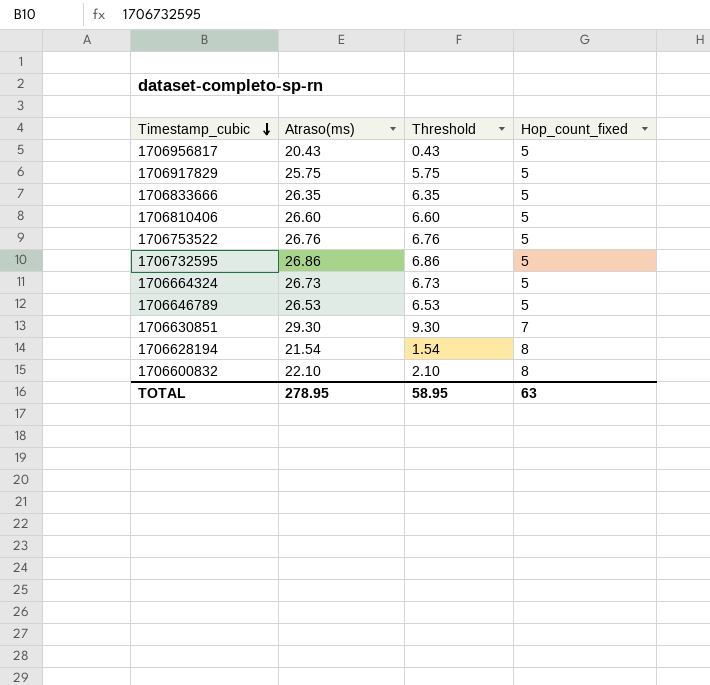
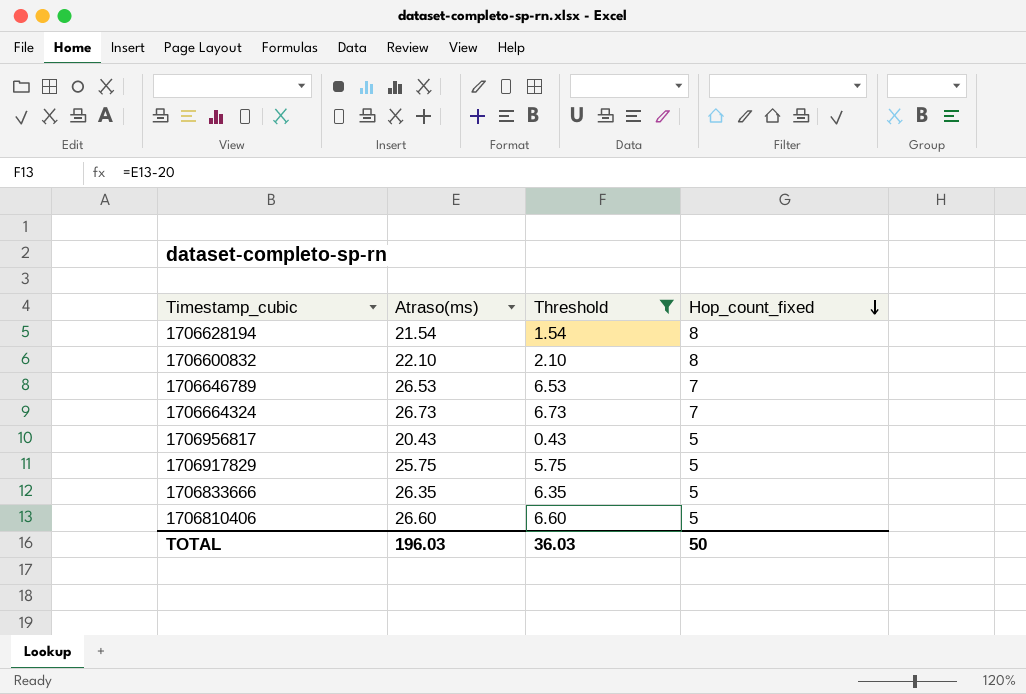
filter: none -> Threshold <= 6.73
row order: Timestamp_cubic descending -> Hop_count_fixed descending
1706646789 | Hop_count_fixed: 5 -> 7
1706664324 | Hop_count_fixed: 5 -> 7
TOTAL | Atraso(ms): 278.95 -> 196.03
TOTAL | Threshold: 58.95 -> 36.03
TOTAL | Hop_count_fixed: 63 -> 50

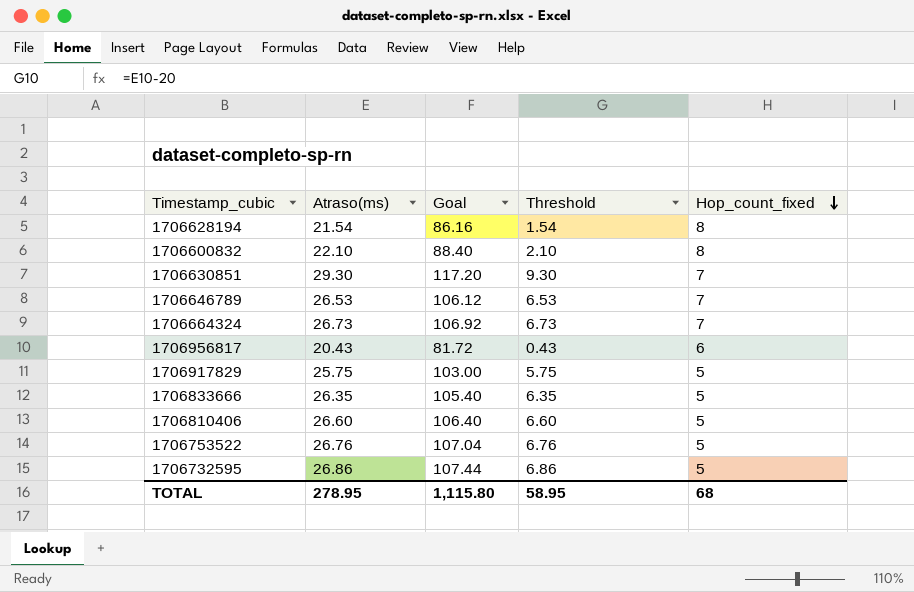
filter: Threshold <= 6.73 -> none
column Goal | formula: none -> [Atraso(ms)] * 4
1706956817 | Hop_count_fixed: 5 -> 6
TOTAL | Atraso(ms): 196.03 -> 278.95
TOTAL | Threshold: 36.03 -> 58.95
TOTAL | Hop_count_fixed: 50 -> 68

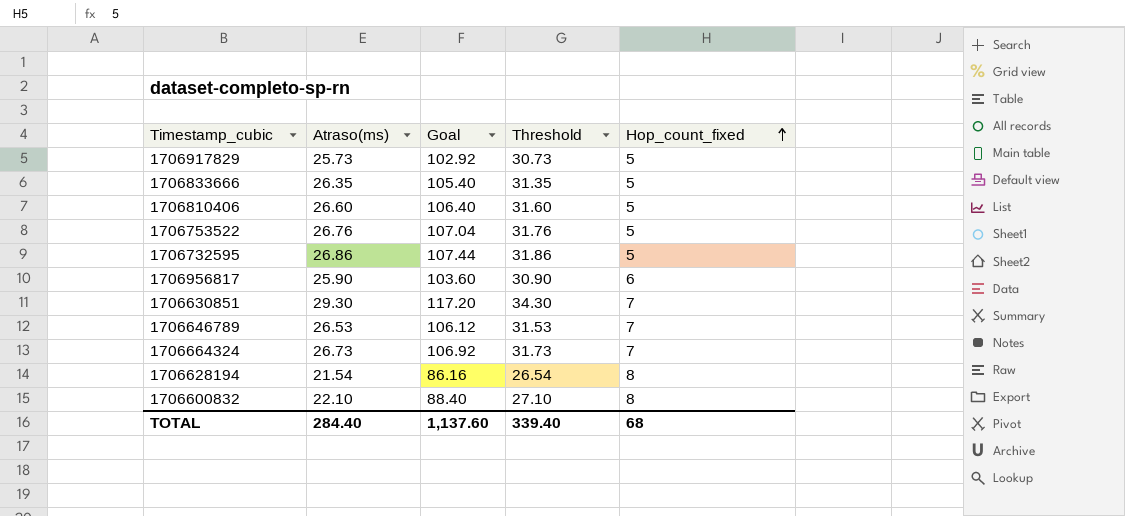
row order: Hop_count_fixed descending -> Hop_count_fixed ascending
column Threshold | formula: [Atraso(ms)] - 20 -> [Atraso(ms)] + 5
1706917829 | Atraso(ms): 25.75 -> 25.73
1706917829 | Goal: 103.00 -> 102.92
1706956817 | Atraso(ms): 20.43 -> 25.90
1706956817 | Goal: 81.72 -> 103.60
TOTAL | Atraso(ms): 278.95 -> 284.40
TOTAL | Goal: 1,115.80 -> 1,137.60
TOTAL | Threshold: 58.95 -> 339.40

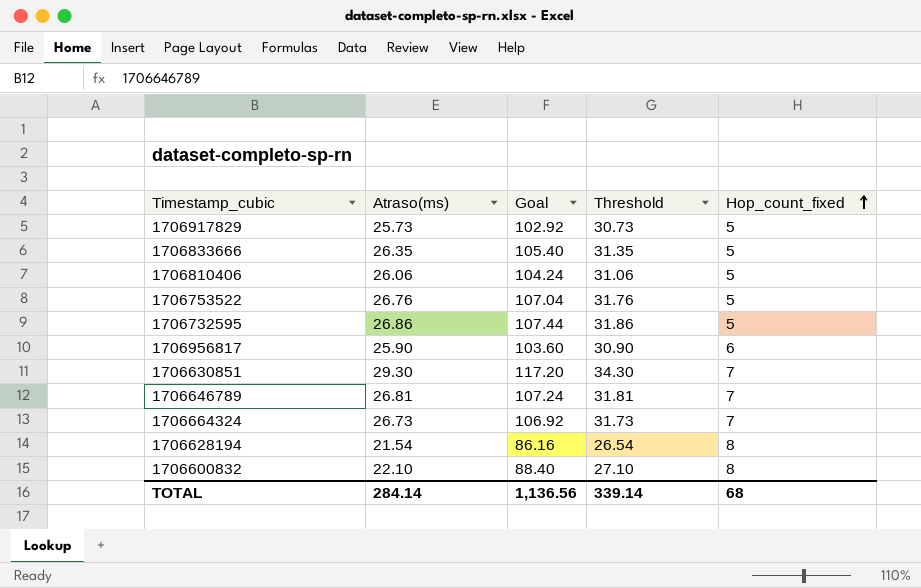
1706810406 | Atraso(ms): 26.60 -> 26.06
1706810406 | Goal: 106.40 -> 104.24
1706810406 | Threshold: 31.60 -> 31.06
1706646789 | Atraso(ms): 26.53 -> 26.81
1706646789 | Goal: 106.12 -> 107.24
1706646789 | Threshold: 31.53 -> 31.81
TOTAL | Atraso(ms): 284.40 -> 284.14
TOTAL | Goal: 1,137.60 -> 1,136.56
TOTAL | Threshold: 339.40 -> 339.14

